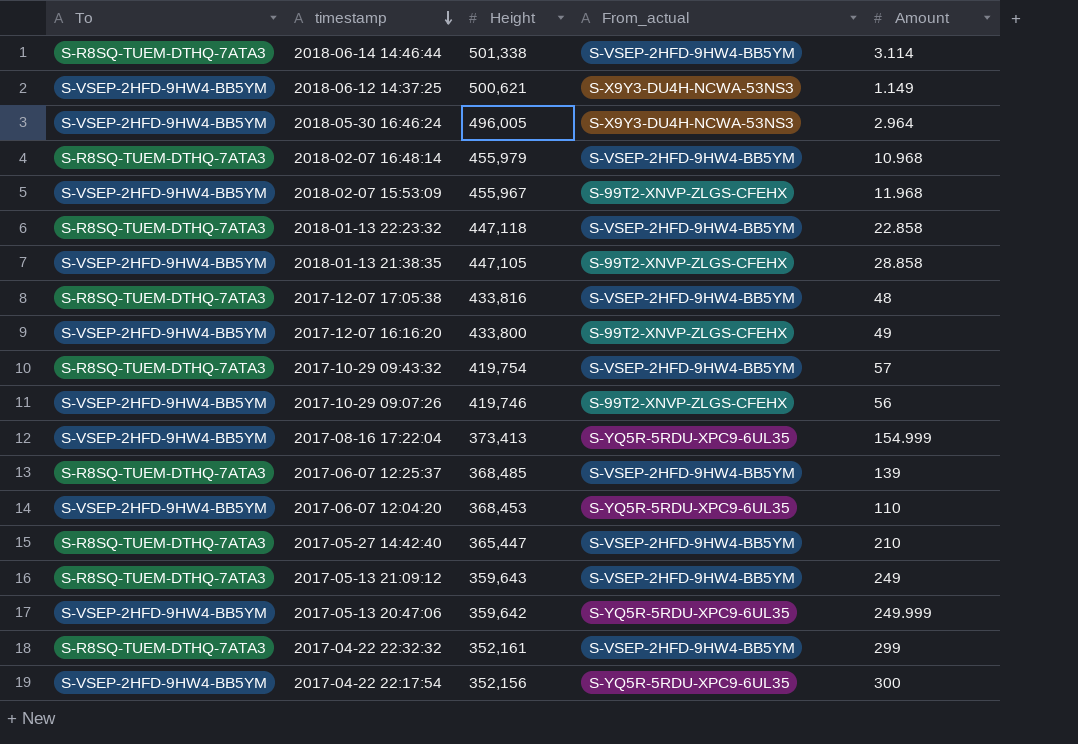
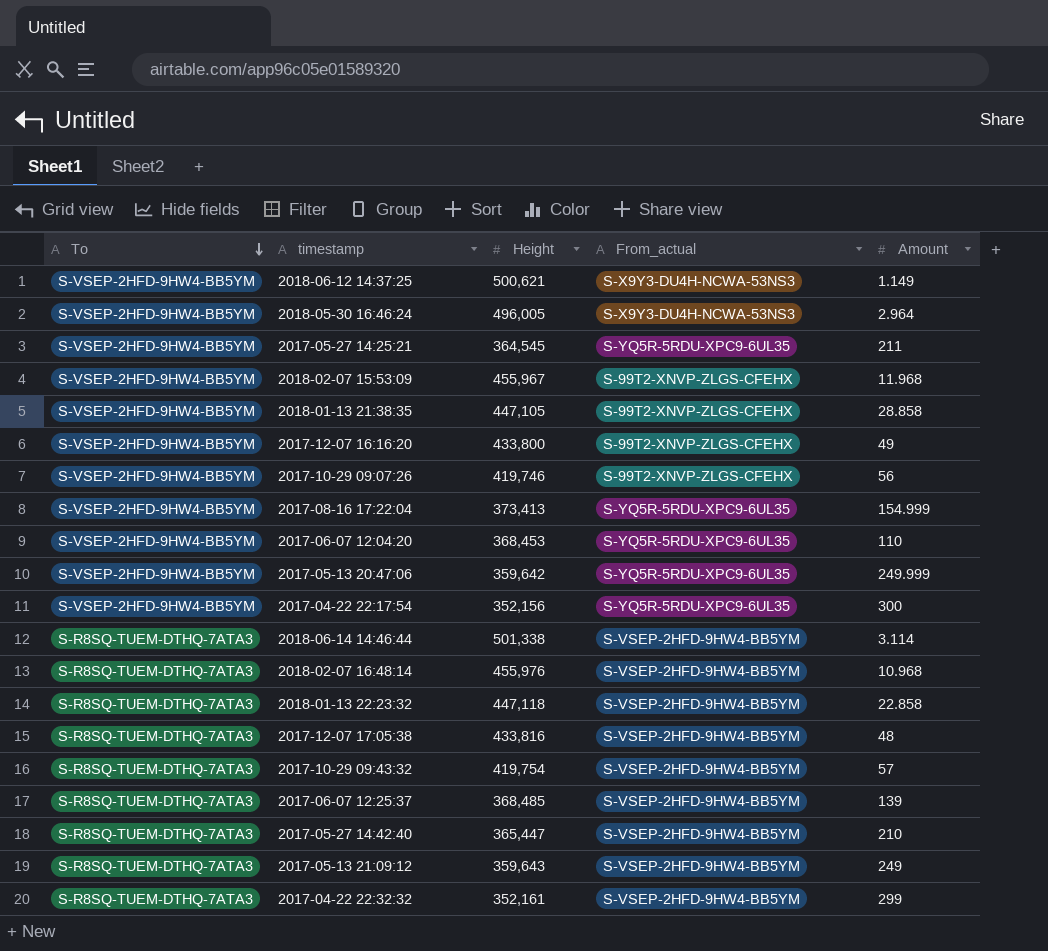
row order: timestamp descending -> To descending
row 2017-05-27 14:25:21: none -> S-VSEP-2HFD-9HW4-BB5YM | 364,545 | S-YQ5R-5RDU-XPC9-6UL35 | 211
2018-02-07 16:48:14 | Height: 455,979 -> 455,976

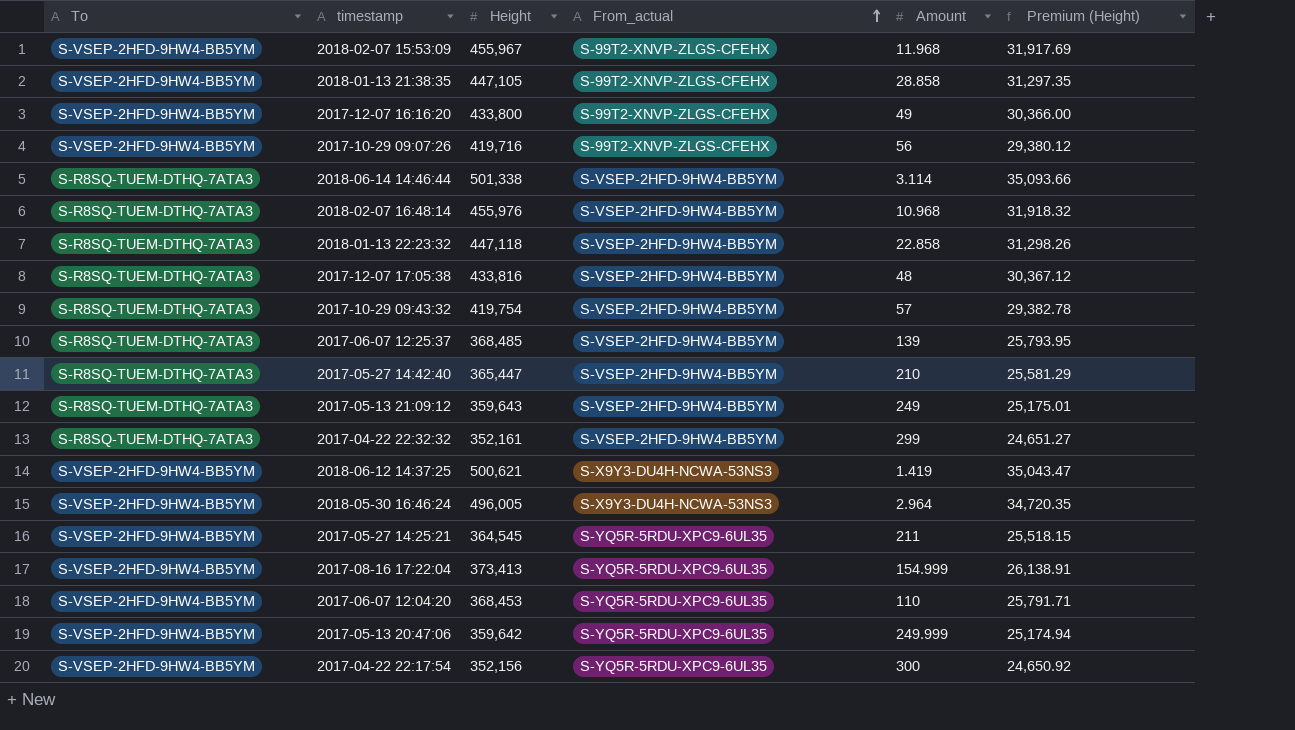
row order: To descending -> From_actual ascending
column Premium (Height) | formula: none -> [Height] * 0.07
2017-10-29 09:07:26 | Height: 419,746 -> 419,716
2018-06-12 14:37:25 | Amount: 1.149 -> 1.419

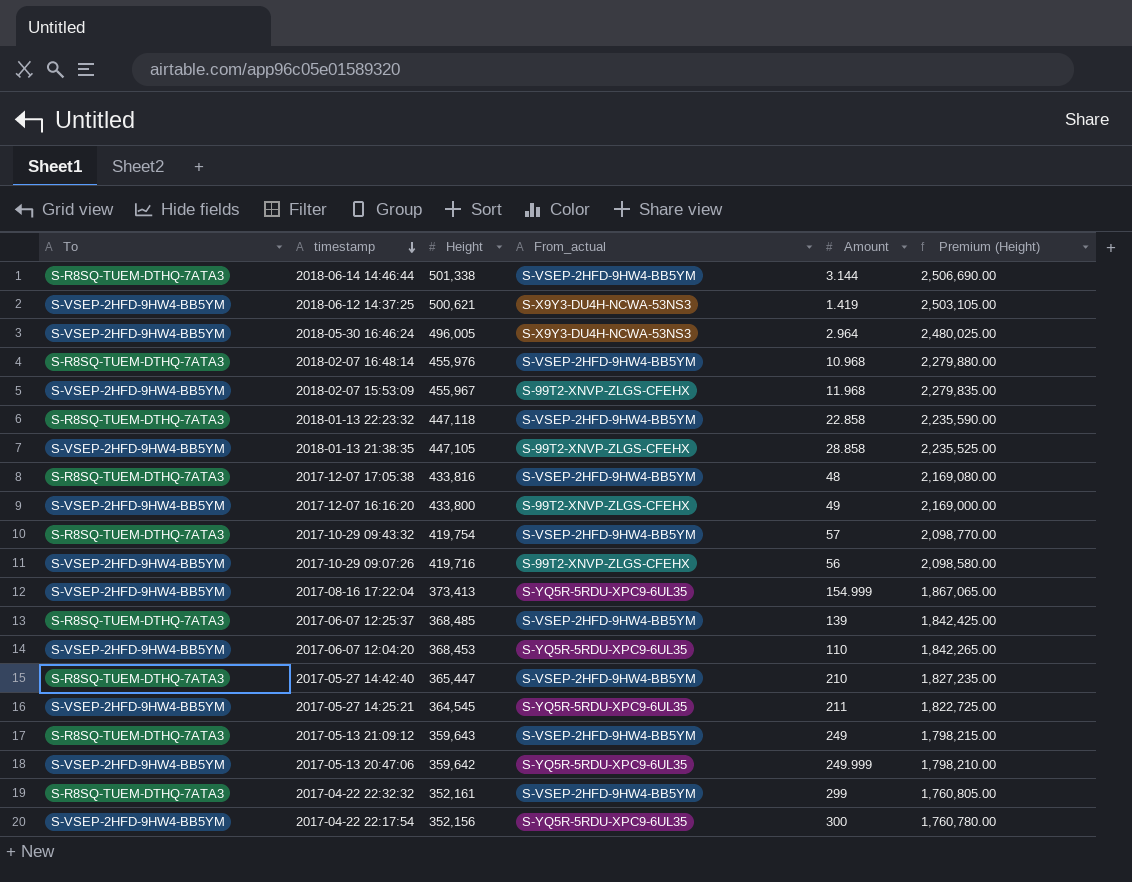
row order: From_actual ascending -> timestamp descending
column Premium (Height) | formula: [Height] * 0.07 -> [Height] * 5
2018-06-14 14:46:44 | Amount: 3.114 -> 3.144

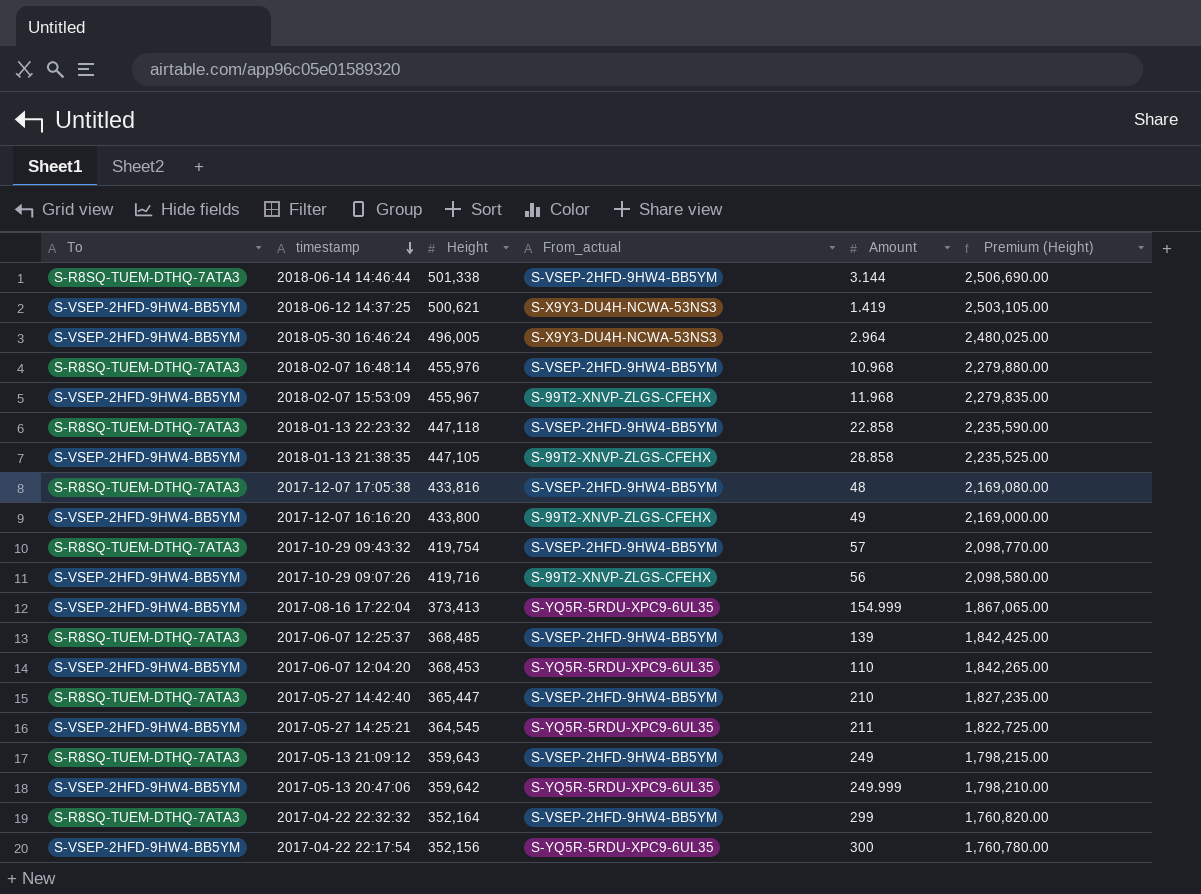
2017-04-22 22:32:32 | Height: 352,161 -> 352,164
2017-04-22 22:32:32 | Premium (Height): 1,760,805.00 -> 1,760,820.00

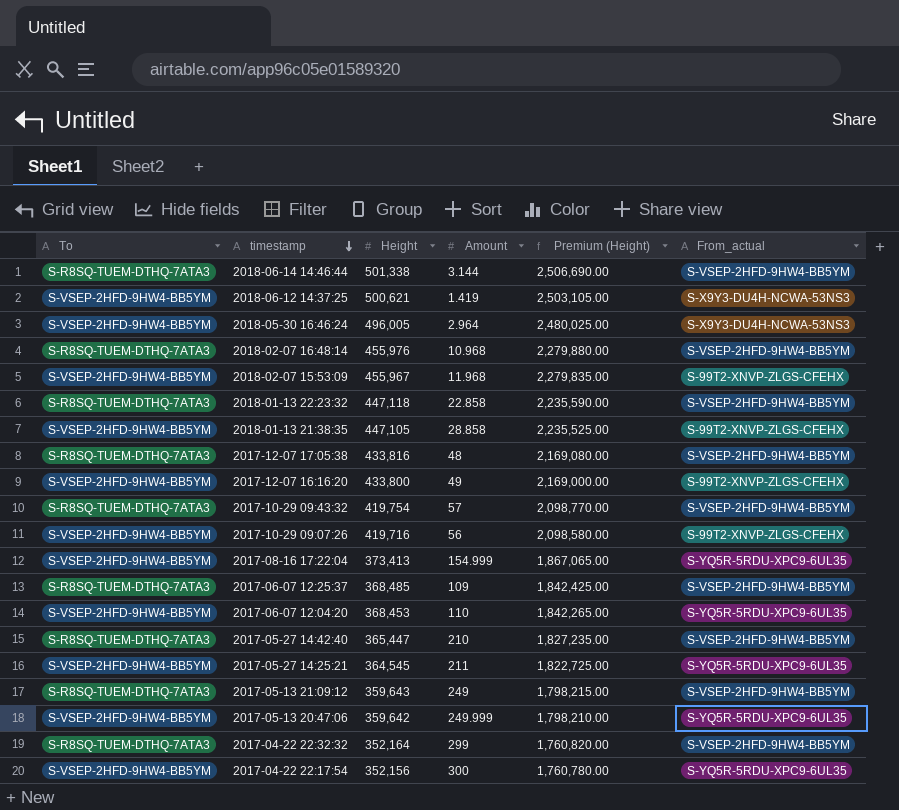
column From_actual | position: 4 -> 6
2017-06-07 12:25:37 | Amount: 139 -> 109

